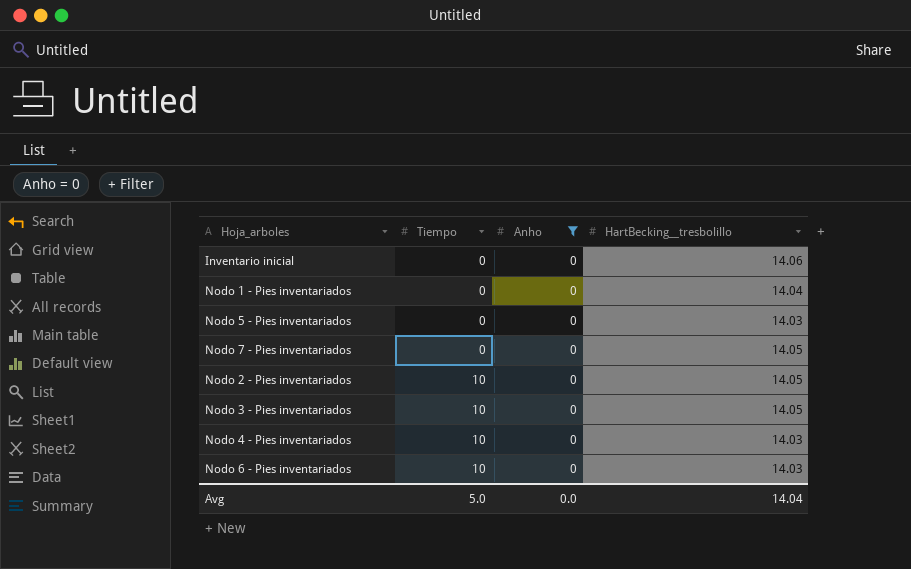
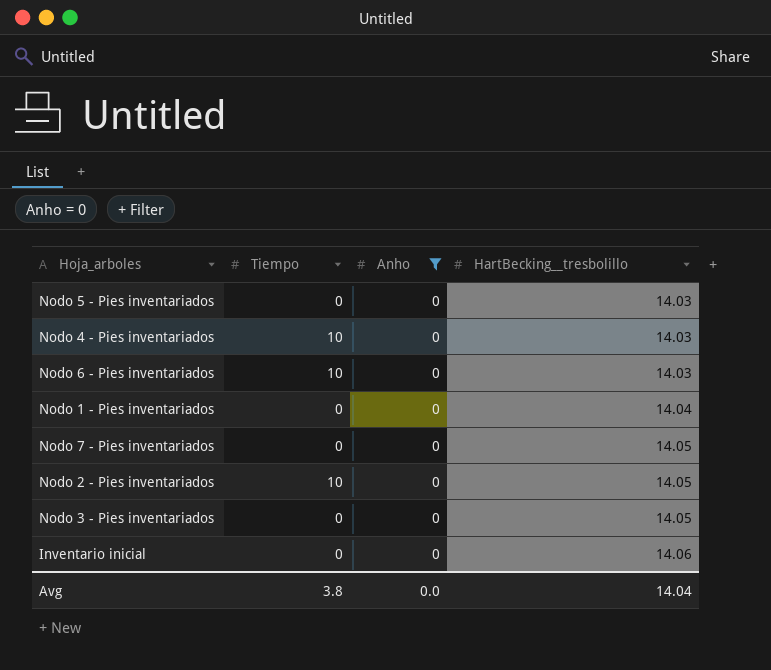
row order: Tiempo ascending -> HartBecking__tresbolillo ascending
Nodo 3 - Pies inventariados | Tiempo: 10 -> 0
Avg | Tiempo: 5.0 -> 3.8

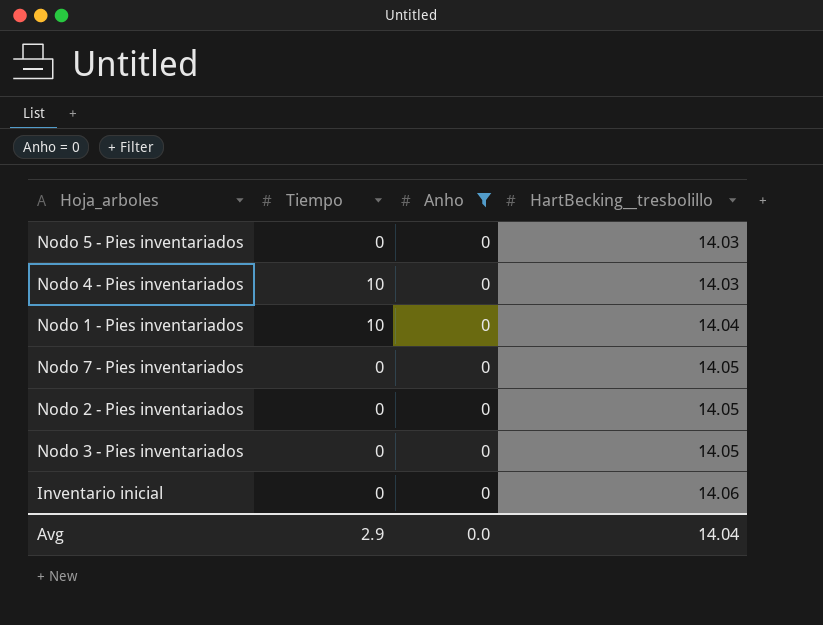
row Nodo 6 - Pies inventariados: 10 | 0 | 14.03 -> none
Nodo 1 - Pies inventariados | Tiempo: 0 -> 10
Nodo 2 - Pies inventariados | Tiempo: 10 -> 0
Avg | Tiempo: 3.8 -> 2.9

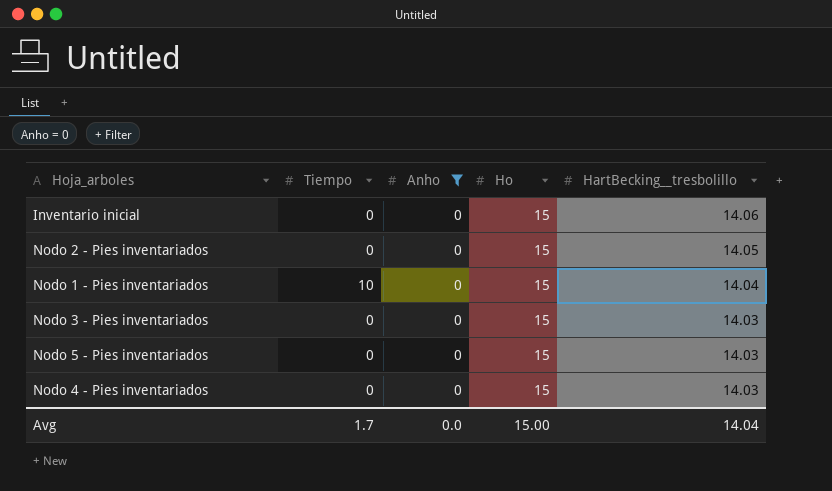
row order: HartBecking__tresbolillo ascending -> HartBecking__tresbolillo descending
column Ho | position: none -> 4
row Nodo 7 - Pies inventariados: 0 | 0 | 14.05 -> none
Nodo 3 - Pies inventariados | HartBecking__tresbolillo: 14.05 -> 14.03
Nodo 4 - Pies inventariados | Tiempo: 10 -> 0
Avg | Tiempo: 2.9 -> 1.7

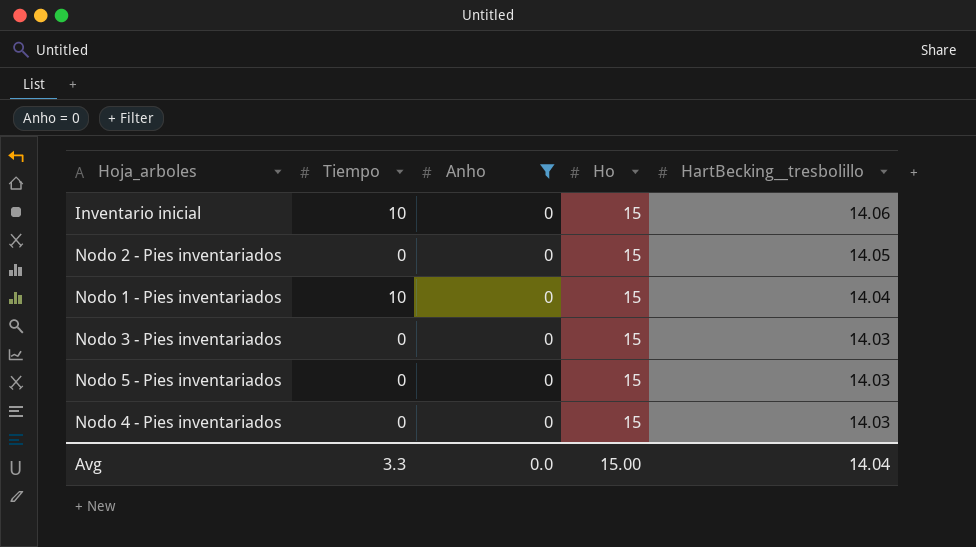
Inventario inicial | Tiempo: 0 -> 10
Avg | Tiempo: 1.7 -> 3.3

